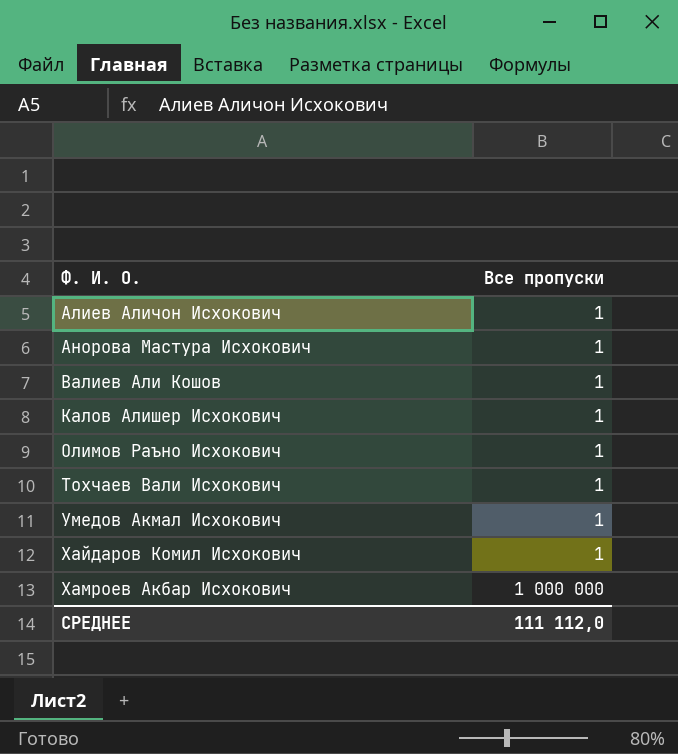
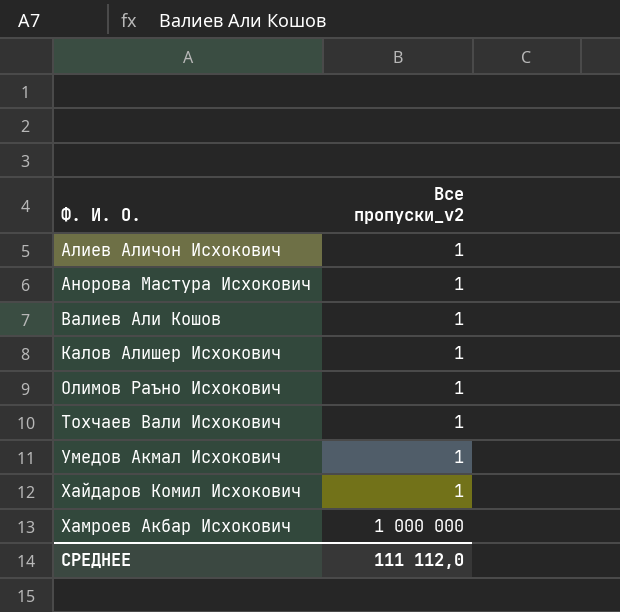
column name: Все пропуски -> Все пропуски_v2

